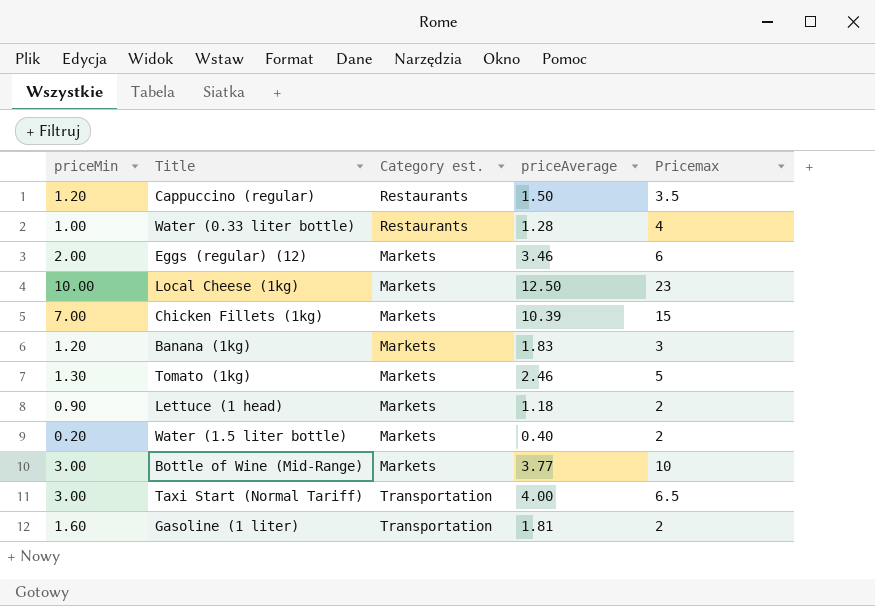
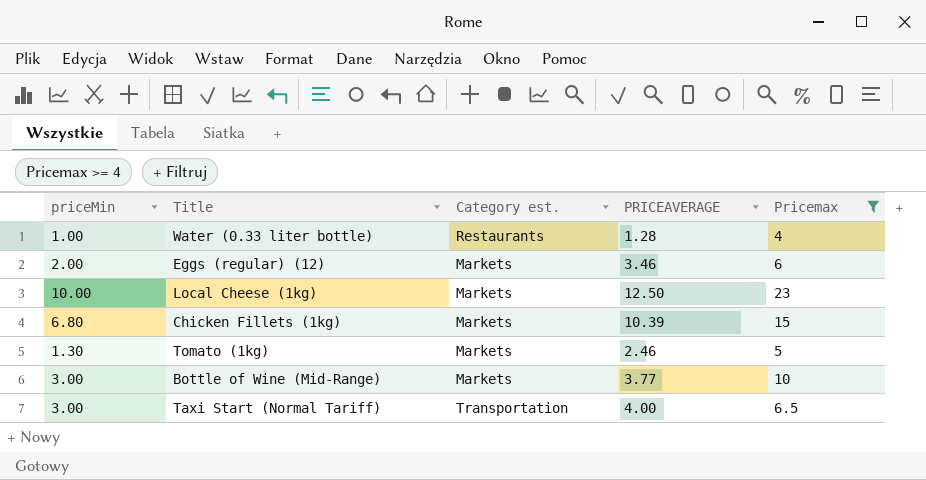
filter: none -> Pricemax >= 4
column name: priceAverage -> PRICEAVERAGE
Chicken Fillets (1kg) | priceMin: 7.00 -> 6.80

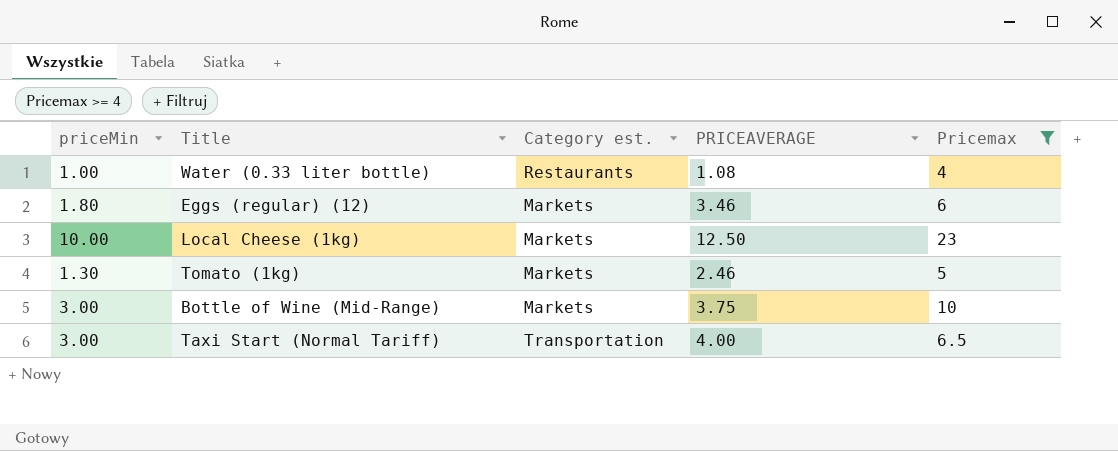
row Chicken Fillets (1kg): 6.80 | Markets | 10.39 | 15 -> none
Water (0.33 liter bottle) | PRICEAVERAGE: 1.28 -> 1.08
Eggs (regular) (12) | priceMin: 2.00 -> 1.80
Bottle of Wine (Mid-Range) | PRICEAVERAGE: 3.77 -> 3.75

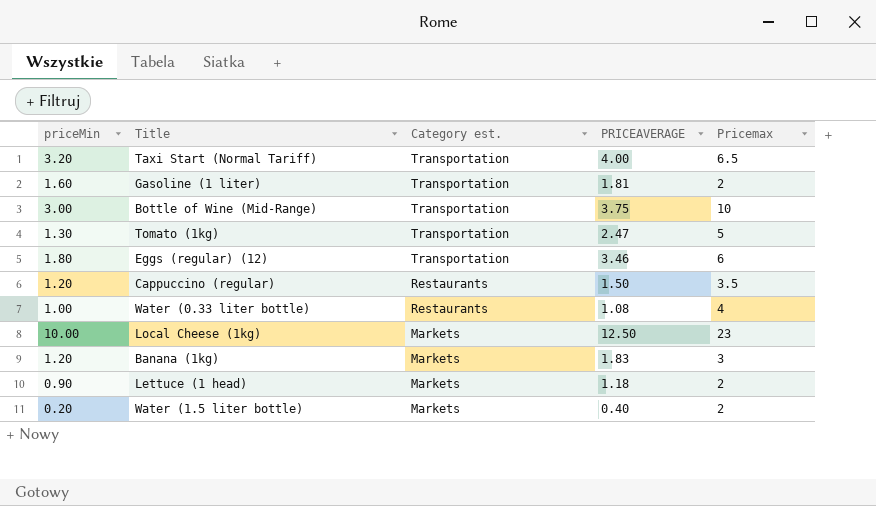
filter: Pricemax >= 4 -> none
row order: none -> Category est. descending
Taxi Start (Normal Tariff) | priceMin: 3.00 -> 3.20
Bottle of Wine (Mid-Range) | Category est.: Markets -> Transportation
Tomato (1kg) | Category est.: Markets -> Transportation
Tomato (1kg) | PRICEAVERAGE: 2.46 -> 2.47
Eggs (regular) (12) | Category est.: Markets -> Transportation

